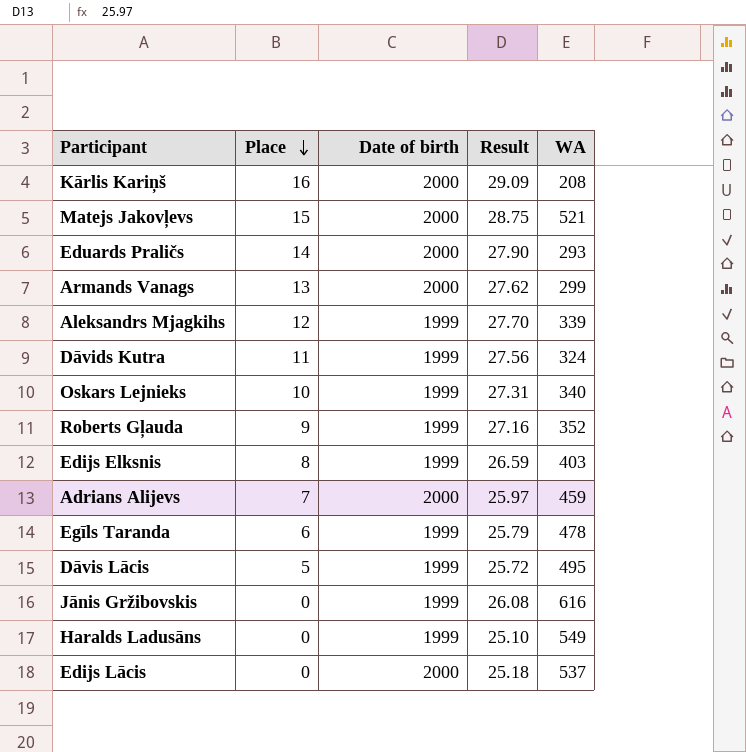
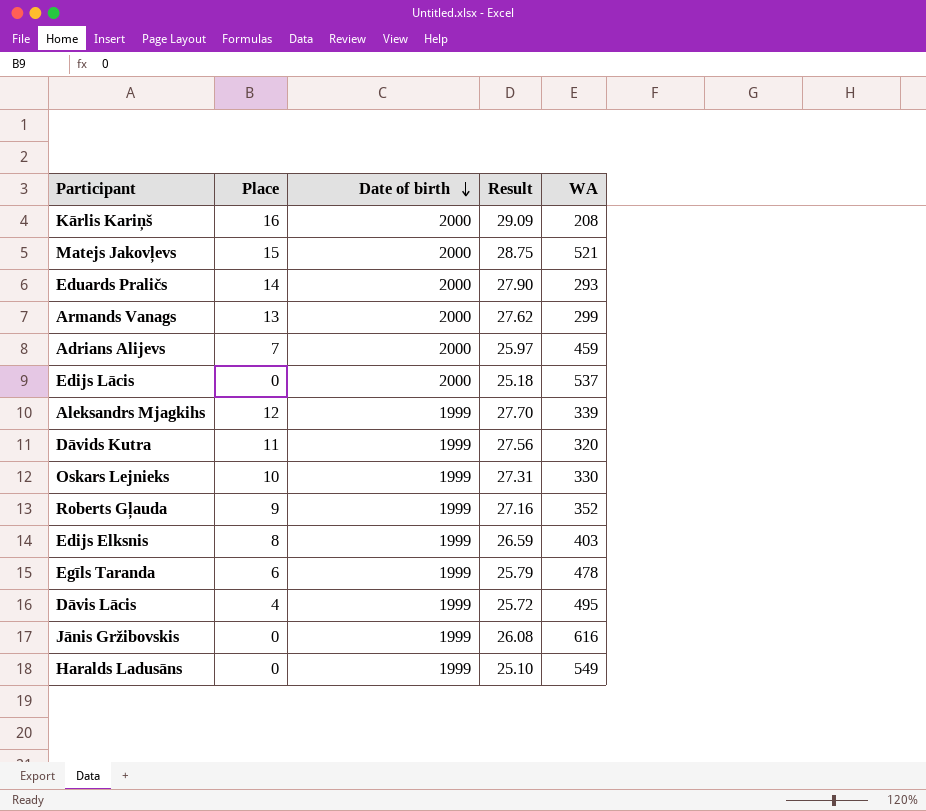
row order: Place descending -> Date of birth descending
Dāvids Kutra | WA: 324 -> 320
Oskars Lejnieks | WA: 340 -> 330
Dāvis Lācis | Place: 5 -> 4

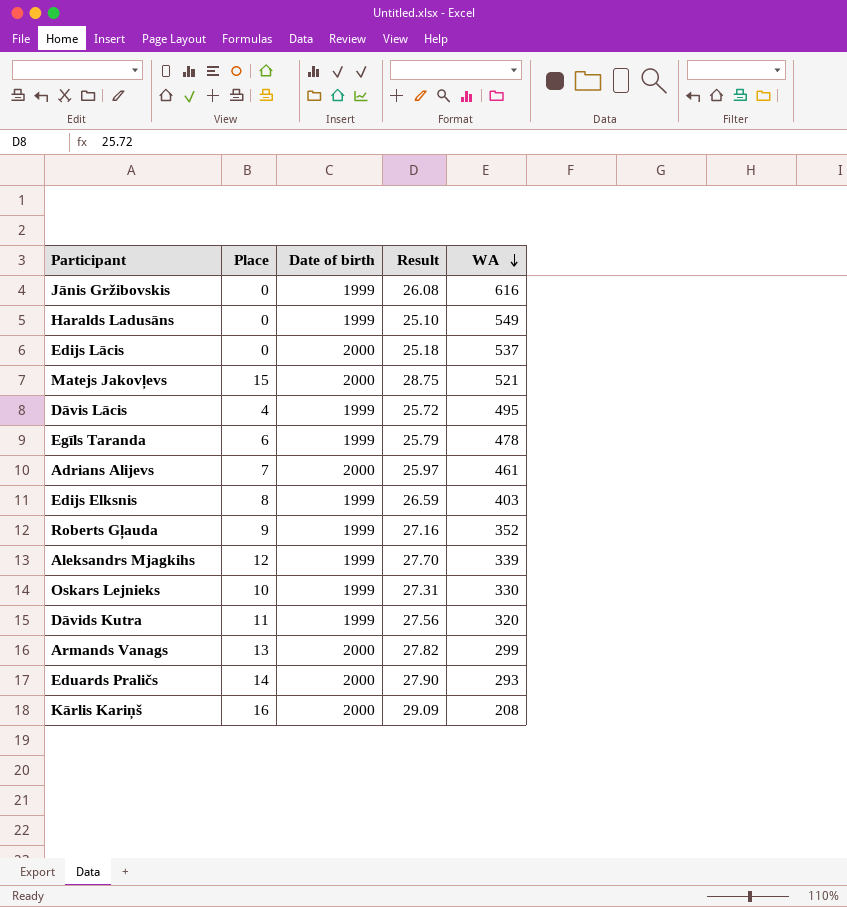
row order: Date of birth descending -> WA descending
Adrians Alijevs | WA: 459 -> 461
Armands Vanags | Result: 27.62 -> 27.82

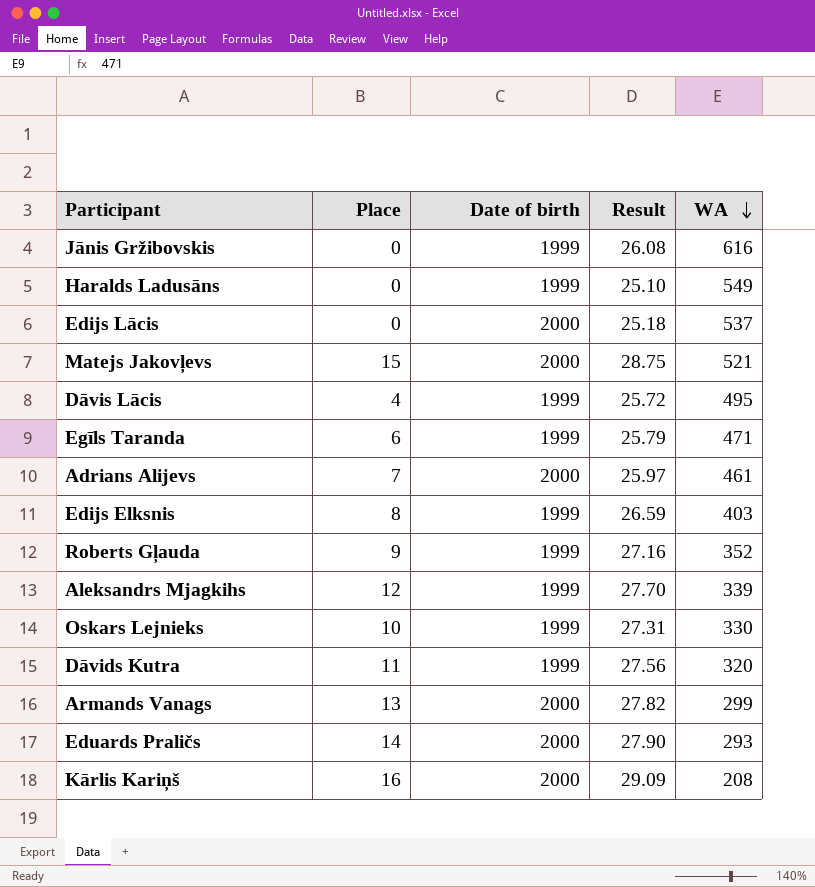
Egīls Taranda | WA: 478 -> 471

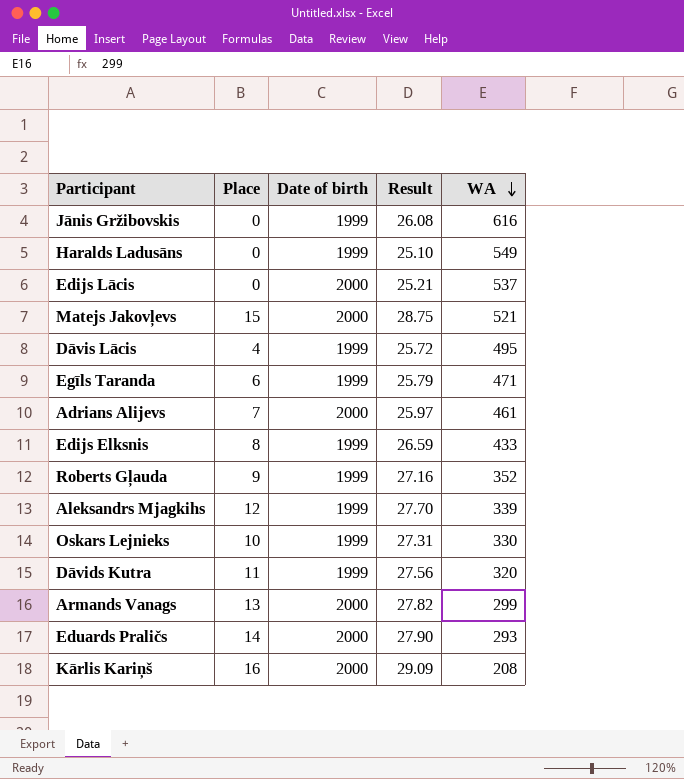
Edijs Lācis | Result: 25.18 -> 25.21
Edijs Elksnis | WA: 403 -> 433

